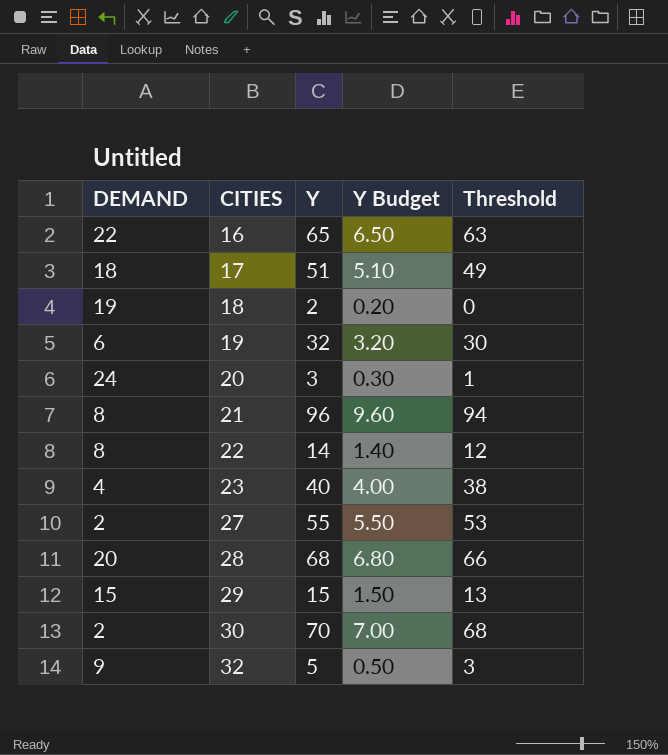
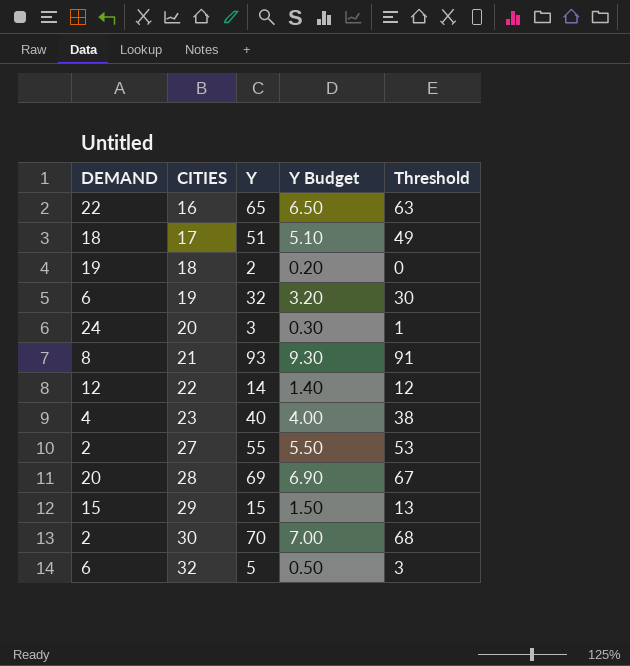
21 | Y: 96 -> 93
21 | Y Budget: 9.60 -> 9.30
21 | Threshold: 94 -> 91
22 | DEMAND: 8 -> 12
28 | Y: 68 -> 69
28 | Y Budget: 6.80 -> 6.90
28 | Threshold: 66 -> 67
32 | DEMAND: 9 -> 6

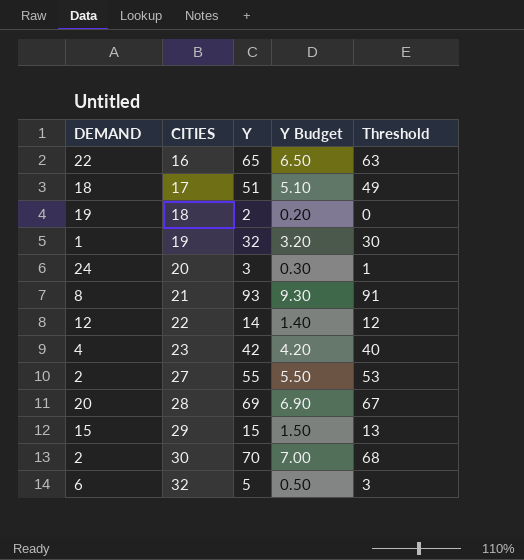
19 | DEMAND: 6 -> 1
23 | Y: 40 -> 42
23 | Y Budget: 4.00 -> 4.20
23 | Threshold: 38 -> 40

